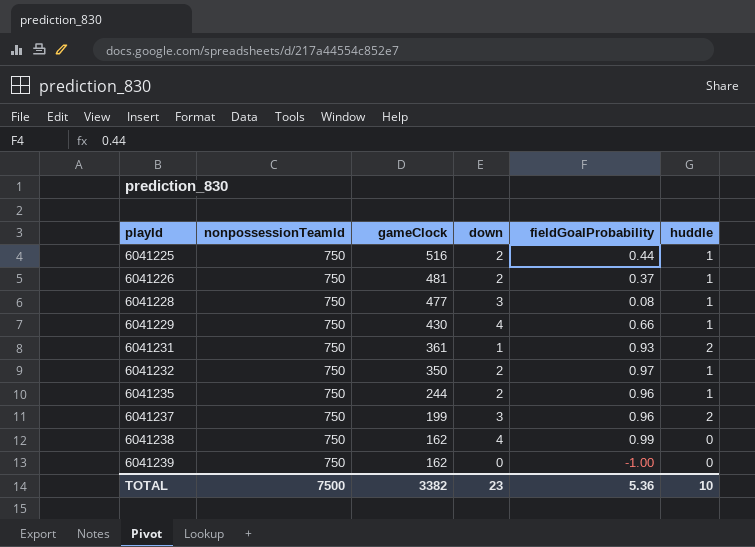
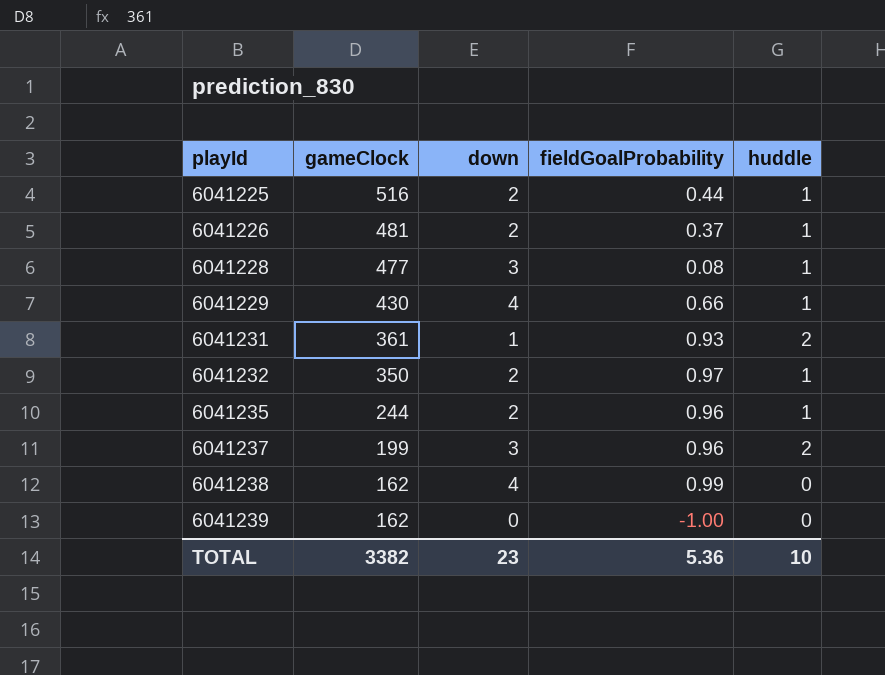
column nonpossessionTeamId | position: 2 -> none

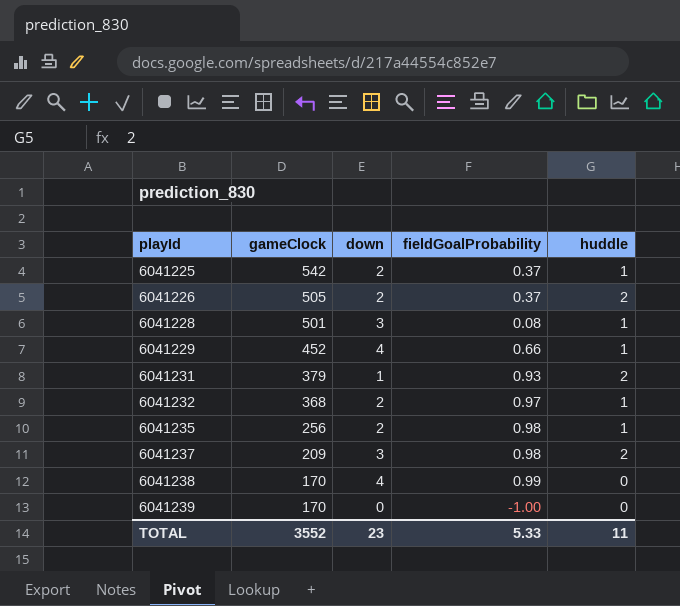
6041225 | gameClock: 516 -> 542
6041225 | fieldGoalProbability: 0.44 -> 0.37
6041226 | gameClock: 481 -> 505
6041226 | huddle: 1 -> 2
6041228 | gameClock: 477 -> 501
6041229 | gameClock: 430 -> 452
6041231 | gameClock: 361 -> 379
6041232 | gameClock: 350 -> 368
6041235 | gameClock: 244 -> 256
6041235 | fieldGoalProbability: 0.96 -> 0.98
6041237 | gameClock: 199 -> 209
6041237 | fieldGoalProbability: 0.96 -> 0.98
6041238 | gameClock: 162 -> 170
6041239 | gameClock: 162 -> 170
TOTAL | gameClock: 3382 -> 3552
TOTAL | fieldGoalProbability: 5.36 -> 5.33
TOTAL | huddle: 10 -> 11

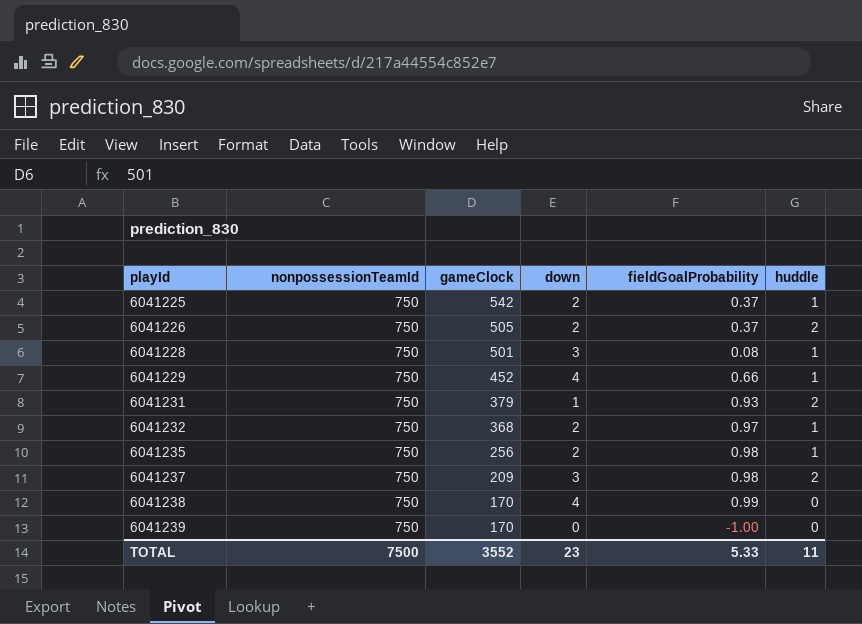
column nonpossessionTeamId | position: none -> 2

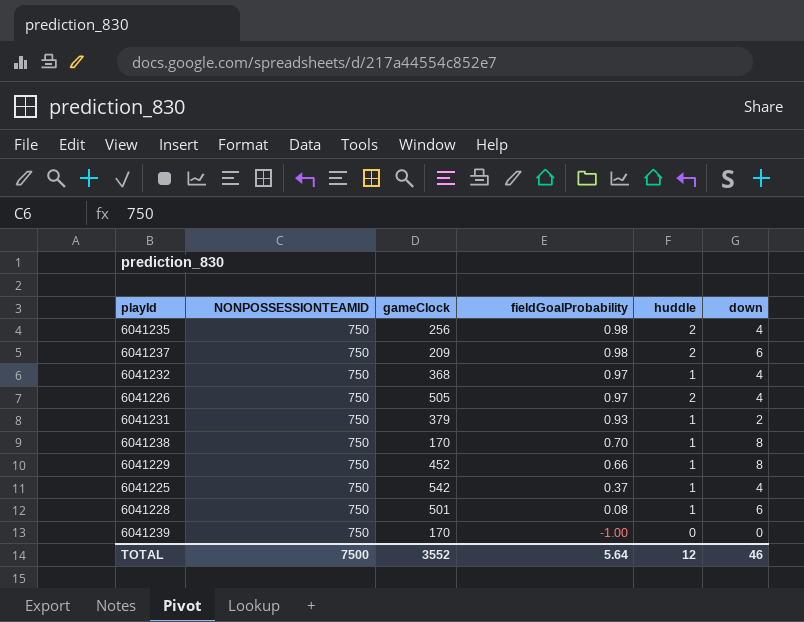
row order: playId ascending -> fieldGoalProbability descending
column name: nonpossessionTeamId -> NONPOSSESSIONTEAMID
column down | position: 4 -> 6
6041235 | huddle: 1 -> 2
6041235 | down: 2 -> 4
6041237 | down: 3 -> 6
6041232 | down: 2 -> 4
6041226 | fieldGoalProbability: 0.37 -> 0.97
6041226 | down: 2 -> 4
6041231 | huddle: 2 -> 1
6041231 | down: 1 -> 2
6041238 | fieldGoalProbability: 0.99 -> 0.70
6041238 | huddle: 0 -> 1
6041238 | down: 4 -> 8
6041229 | down: 4 -> 8
6041225 | down: 2 -> 4
6041228 | down: 3 -> 6
TOTAL | fieldGoalProbability: 5.33 -> 5.64
TOTAL | huddle: 11 -> 12
TOTAL | down: 23 -> 46

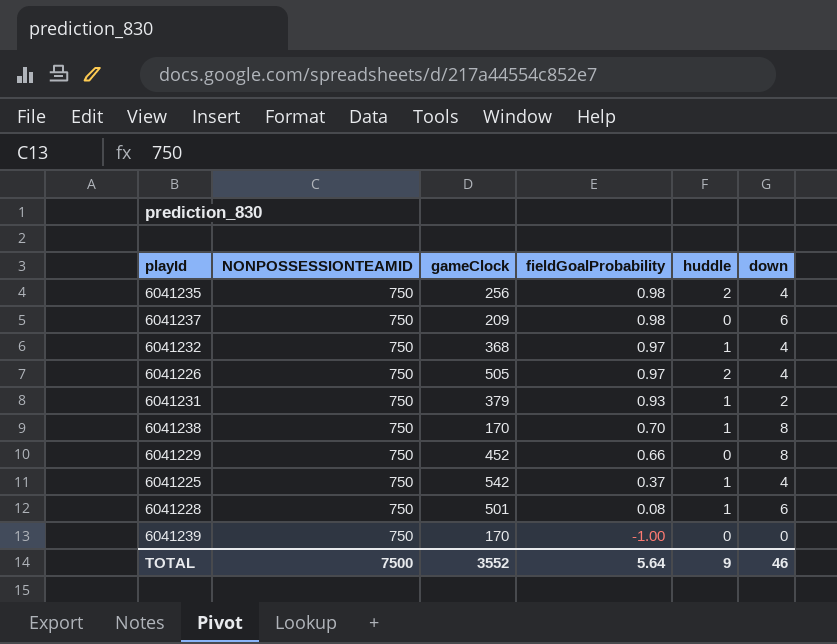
6041237 | huddle: 2 -> 0
6041229 | huddle: 1 -> 0
TOTAL | huddle: 12 -> 9

